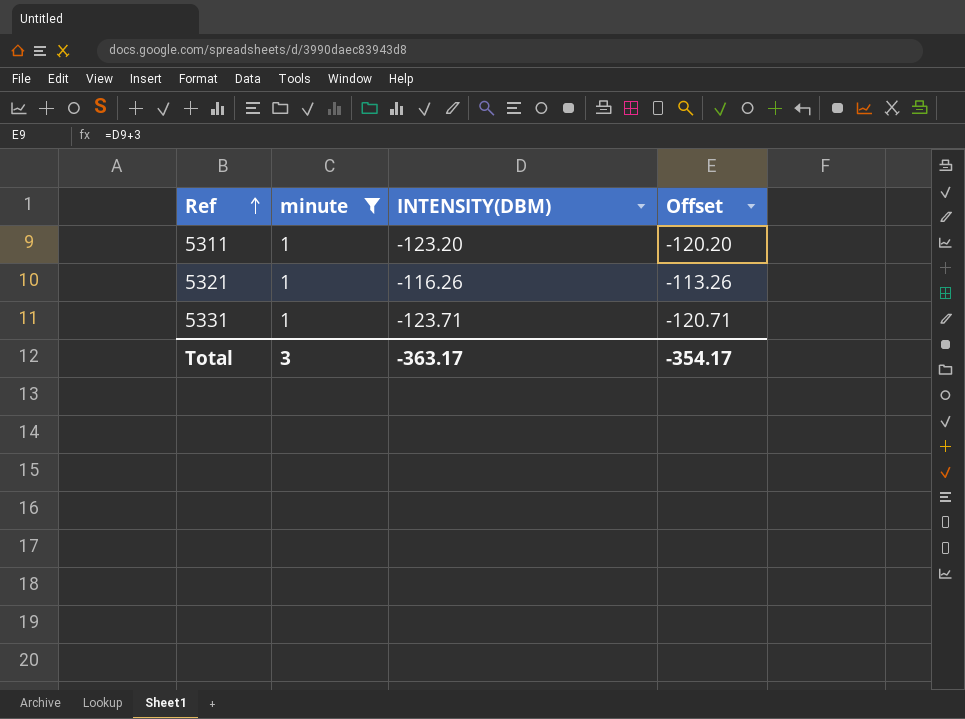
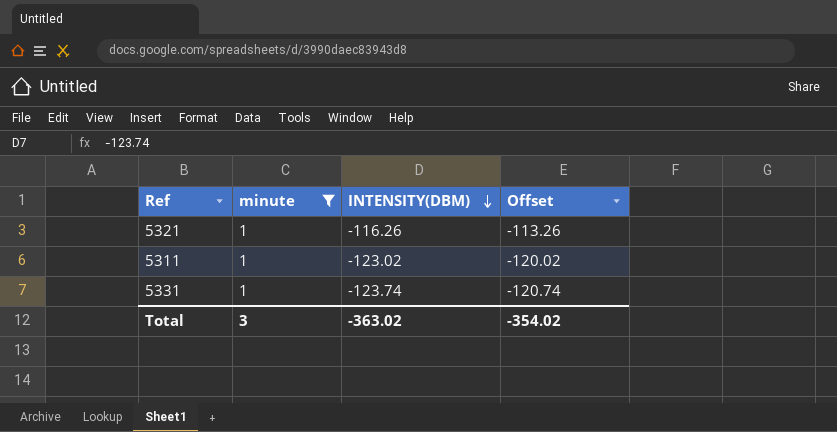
row order: Ref ascending -> INTENSITY(DBM) descending
5311 | INTENSITY(DBM): -123.20 -> -123.02
5311 | Offset: -120.20 -> -120.02
5331 | INTENSITY(DBM): -123.71 -> -123.74
5331 | Offset: -120.71 -> -120.74
Total | INTENSITY(DBM): -363.17 -> -363.02
Total | Offset: -354.17 -> -354.02

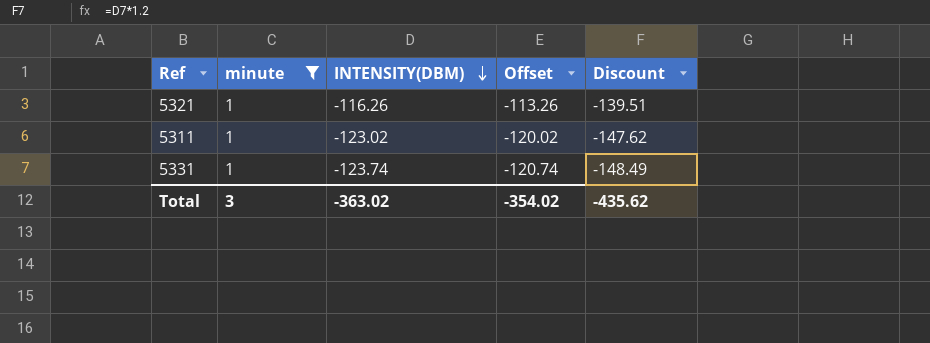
column Discount | formula: none -> [INTENSITY(DBM)] * 1.2

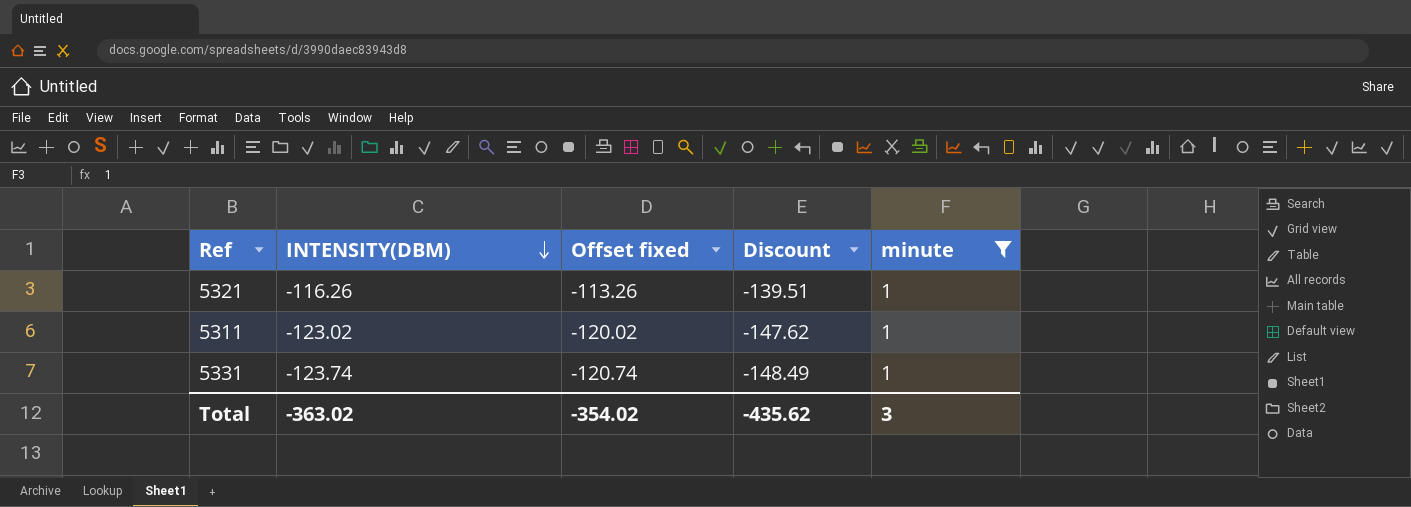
column name: Offset -> Offset fixed
column minute | position: 2 -> 5

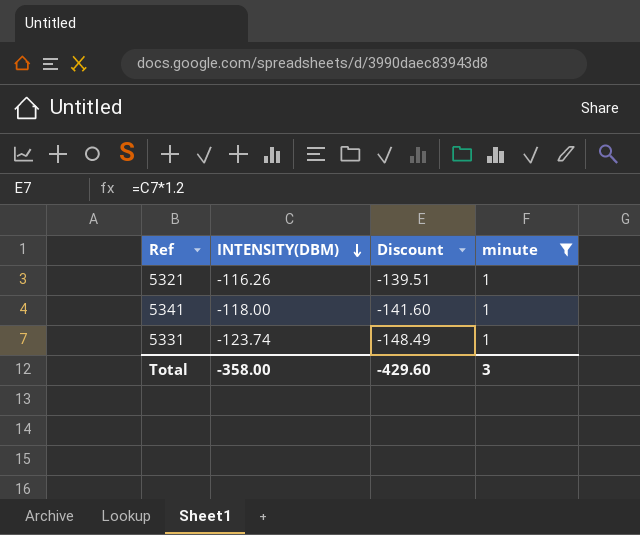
column Offset fixed | formula: [INTENSITY(DBM)] + 3 -> none
row 5311: -123.02 | -120.02 | -147.62 | 1 -> none
row 5341: none -> -118.00 | -141.60 | 1
Total | INTENSITY(DBM): -363.02 -> -358.00
Total | Discount: -435.62 -> -429.60

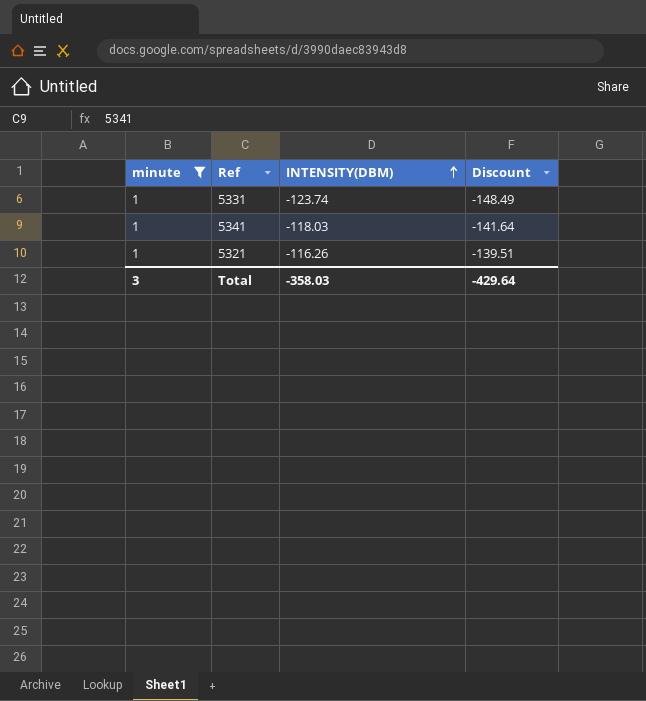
row order: INTENSITY(DBM) descending -> INTENSITY(DBM) ascending
column minute | position: 4 -> 1
5341 | INTENSITY(DBM): -118.00 -> -118.03
5341 | Discount: -141.60 -> -141.64
Total | INTENSITY(DBM): -358.00 -> -358.03
Total | Discount: -429.60 -> -429.64

